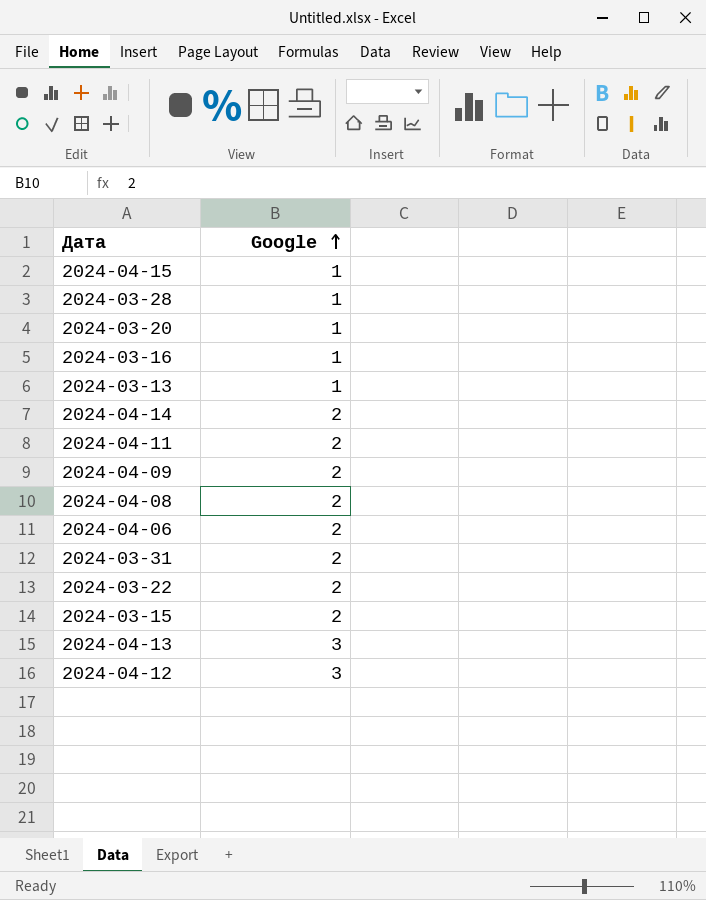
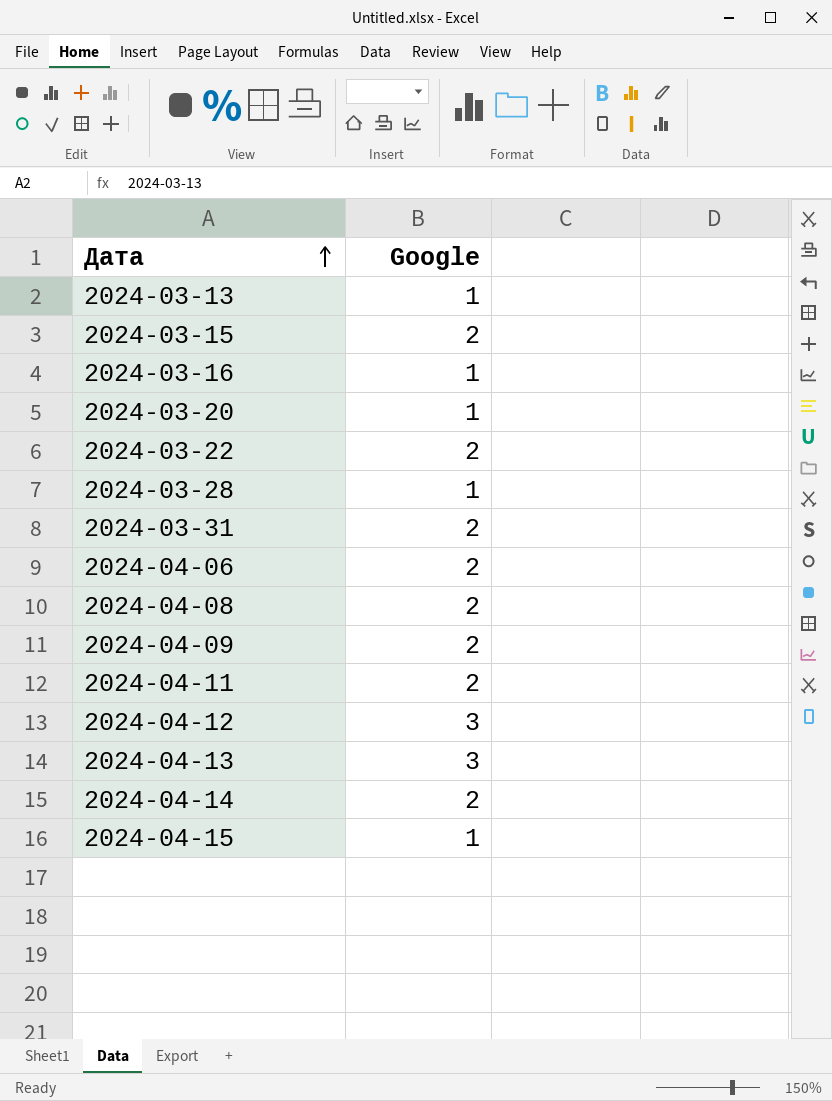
row order: Google ascending -> Дата ascending

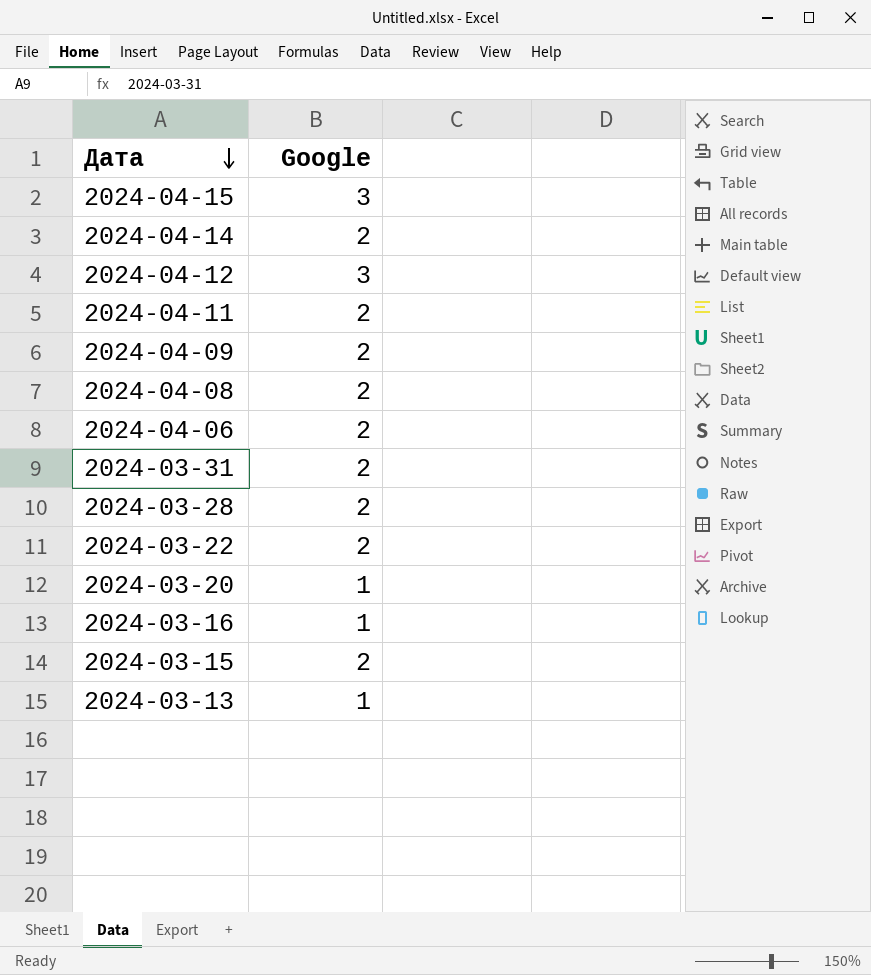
row order: Дата ascending -> Дата descending
row 2024-04-13: 3 -> none
2024-04-15 | Google: 1 -> 3
2024-03-28 | Google: 1 -> 2

